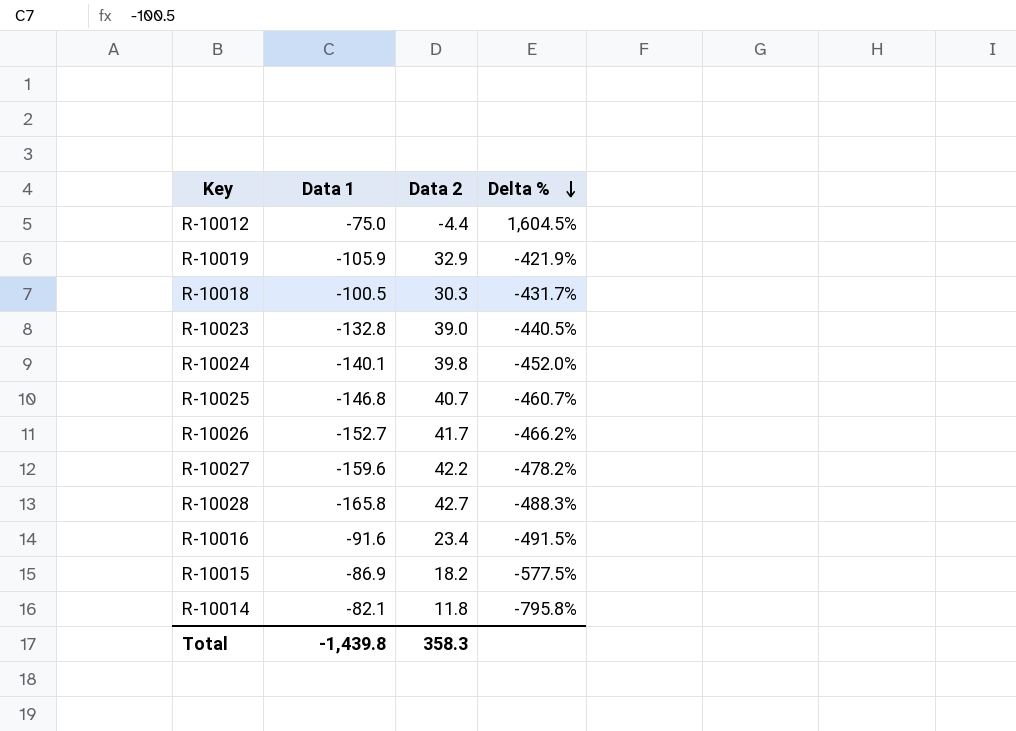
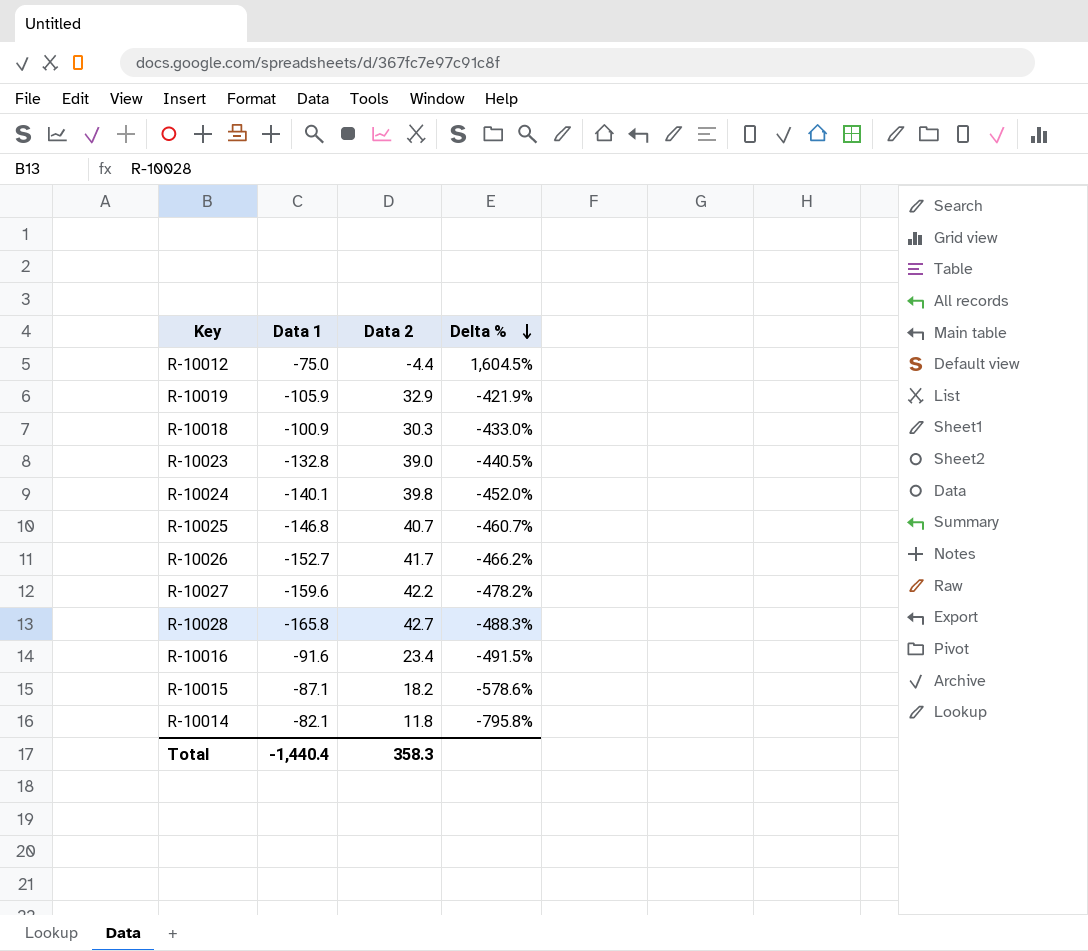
R-10018 | Data 1: -100.5 -> -100.9
R-10018 | Delta %: -431.7% -> -433.0%
R-10015 | Data 1: -86.9 -> -87.1
R-10015 | Delta %: -577.5% -> -578.6%
Total | Data 1: -1,439.8 -> -1,440.4

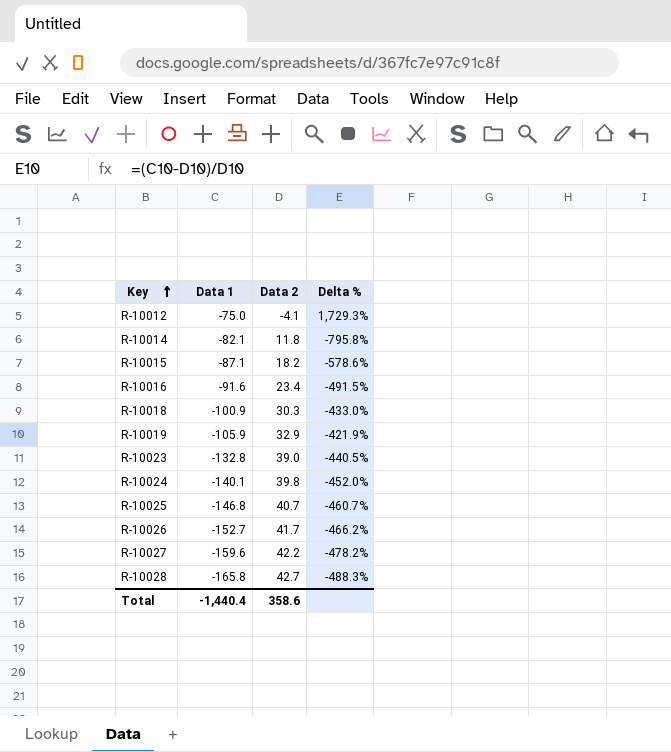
row order: Delta % descending -> Key ascending
R-10012 | Data 2: -4.4 -> -4.1
R-10012 | Delta %: 1,604.5% -> 1,729.3%
Total | Data 2: 358.3 -> 358.6

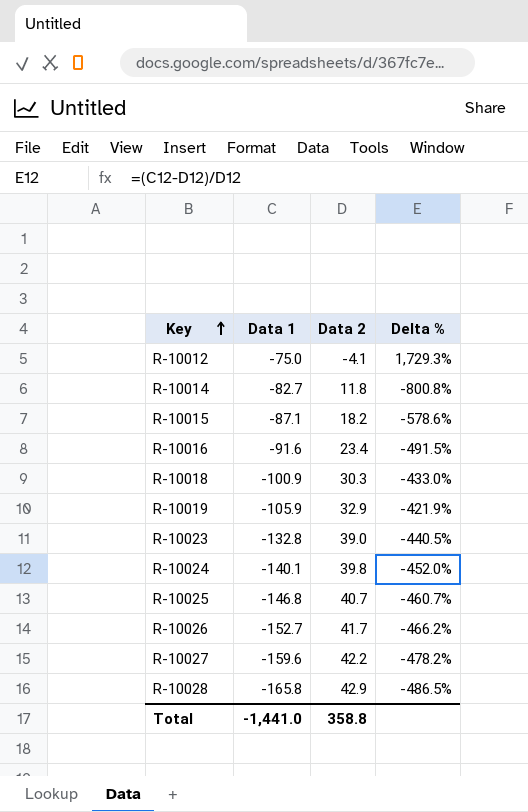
R-10014 | Data 1: -82.1 -> -82.7
R-10014 | Delta %: -795.8% -> -800.8%
R-10028 | Data 2: 42.7 -> 42.9
R-10028 | Delta %: -488.3% -> -486.5%
Total | Data 1: -1,440.4 -> -1,441.0
Total | Data 2: 358.6 -> 358.8

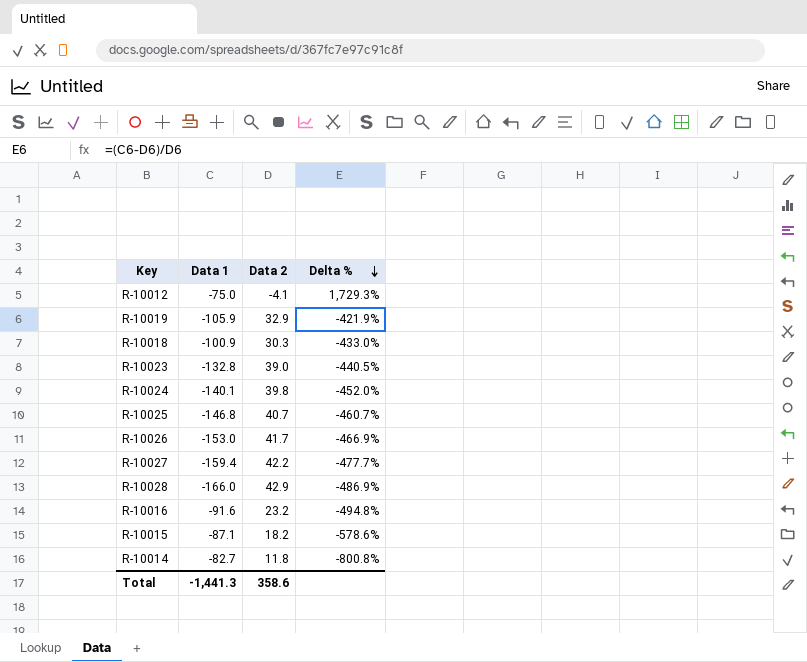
row order: Key ascending -> Delta % descending
R-10026 | Data 1: -152.7 -> -153.0
R-10026 | Delta %: -466.2% -> -466.9%
R-10027 | Data 1: -159.6 -> -159.4
R-10027 | Delta %: -478.2% -> -477.7%
R-10028 | Data 1: -165.8 -> -166.0
R-10028 | Delta %: -486.5% -> -486.9%
R-10016 | Data 2: 23.4 -> 23.2
R-10016 | Delta %: -491.5% -> -494.8%
Total | Data 1: -1,441.0 -> -1,441.3
Total | Data 2: 358.8 -> 358.6

